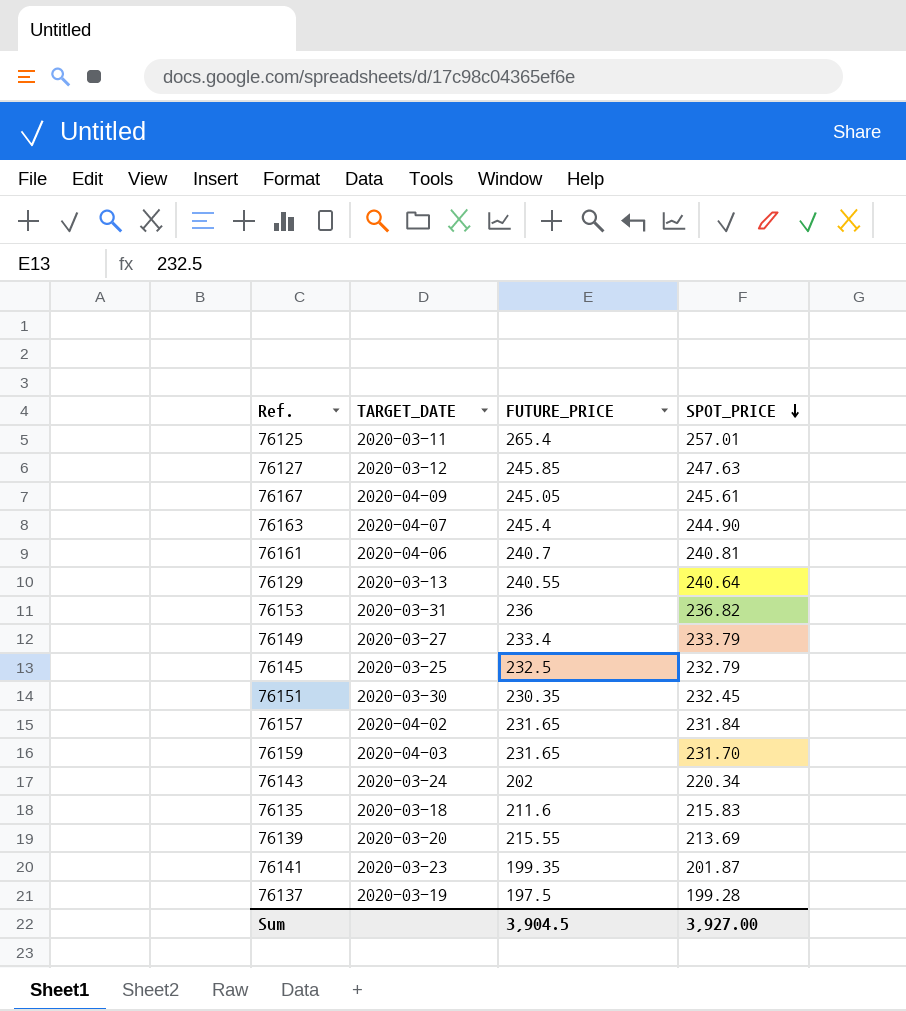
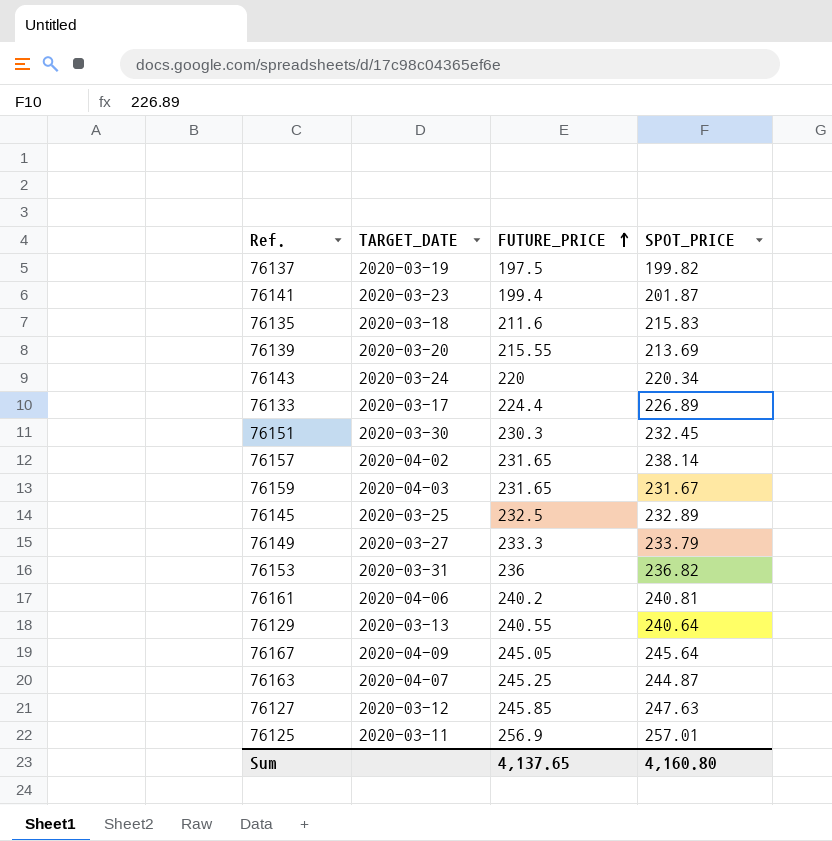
row order: SPOT_PRICE descending -> FUTURE_PRICE ascending
76137 | SPOT_PRICE: 199.28 -> 199.82
76141 | FUTURE_PRICE: 199.35 -> 199.4
76143 | FUTURE_PRICE: 202 -> 220
row 76133: none -> 2020-03-17 | 224.4 | 226.89
76151 | FUTURE_PRICE: 230.35 -> 230.3
76157 | SPOT_PRICE: 231.84 -> 238.14
76159 | SPOT_PRICE: 231.70 -> 231.67
76145 | SPOT_PRICE: 232.79 -> 232.89
76149 | FUTURE_PRICE: 233.4 -> 233.3
76161 | FUTURE_PRICE: 240.7 -> 240.2
76167 | SPOT_PRICE: 245.61 -> 245.64
76163 | FUTURE_PRICE: 245.4 -> 245.25
76163 | SPOT_PRICE: 244.90 -> 244.87
76125 | FUTURE_PRICE: 265.4 -> 256.9
Sum | FUTURE_PRICE: 3,904.5 -> 4,137.65
Sum | SPOT_PRICE: 3,927.00 -> 4,160.80

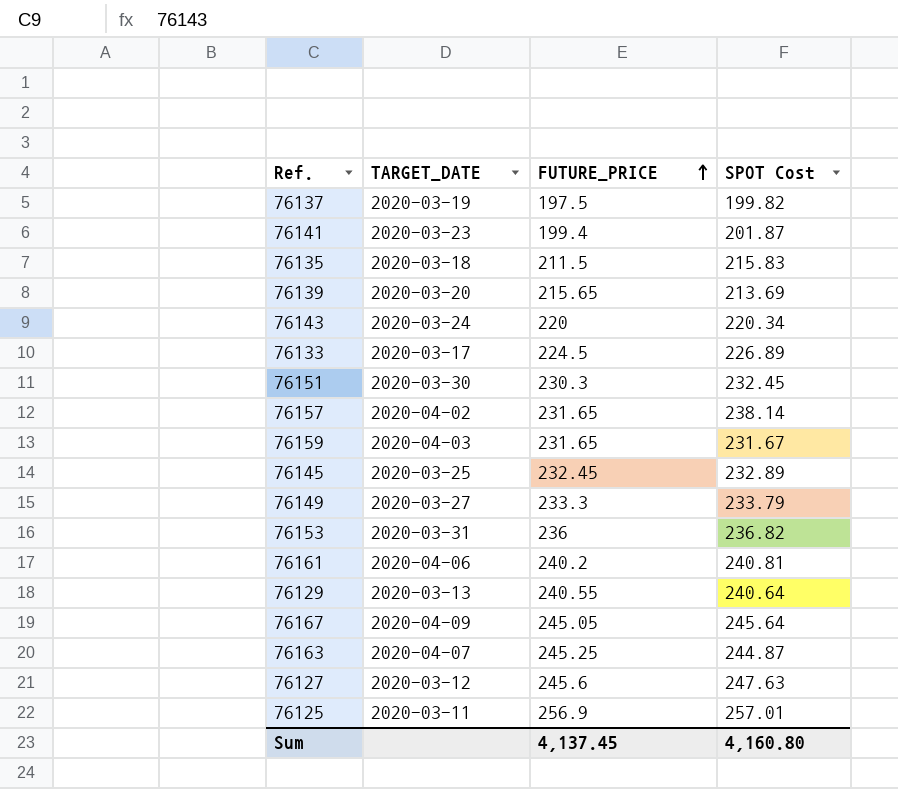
column name: SPOT_PRICE -> SPOT Cost
76135 | FUTURE_PRICE: 211.6 -> 211.5
76139 | FUTURE_PRICE: 215.55 -> 215.65
76133 | FUTURE_PRICE: 224.4 -> 224.5
76145 | FUTURE_PRICE: 232.5 -> 232.45
76127 | FUTURE_PRICE: 245.85 -> 245.6
Sum | FUTURE_PRICE: 4,137.65 -> 4,137.45

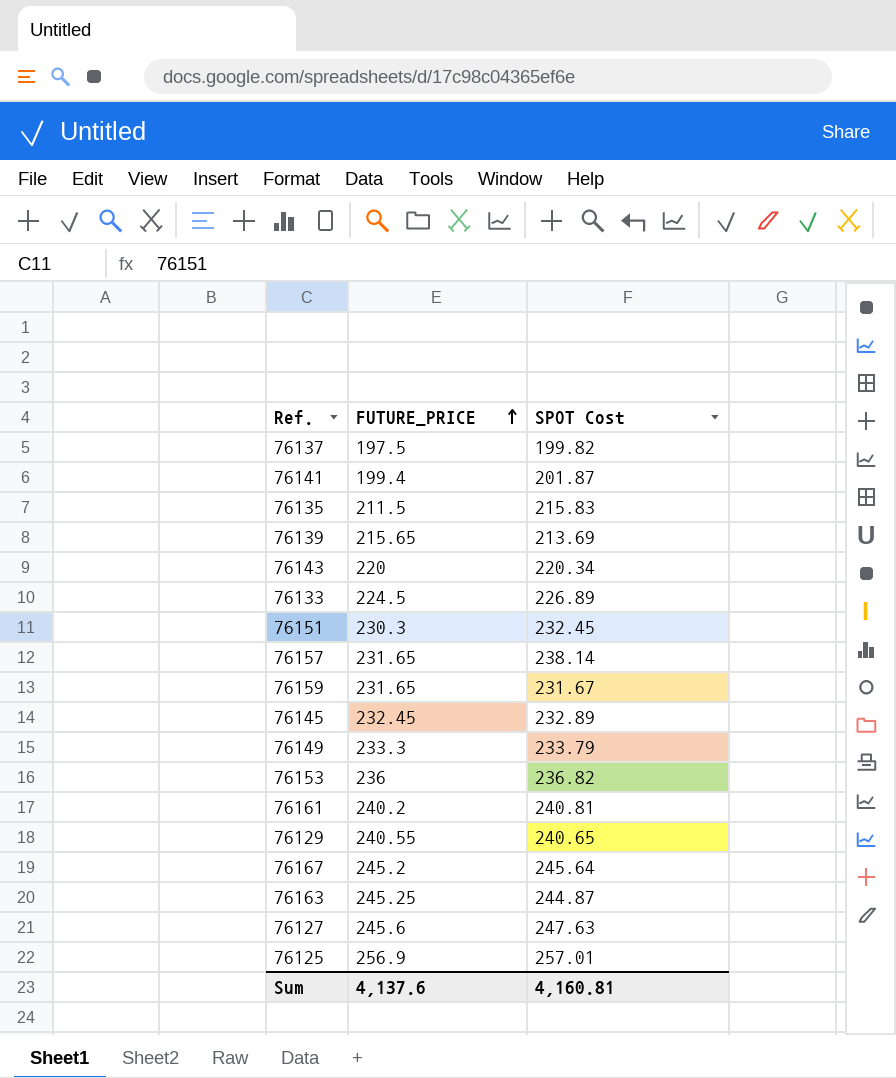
column TARGET_DATE | position: 2 -> none
76129 | SPOT Cost: 240.64 -> 240.65
76167 | FUTURE_PRICE: 245.05 -> 245.2
Sum | FUTURE_PRICE: 4,137.45 -> 4,137.6
Sum | SPOT Cost: 4,160.80 -> 4,160.81

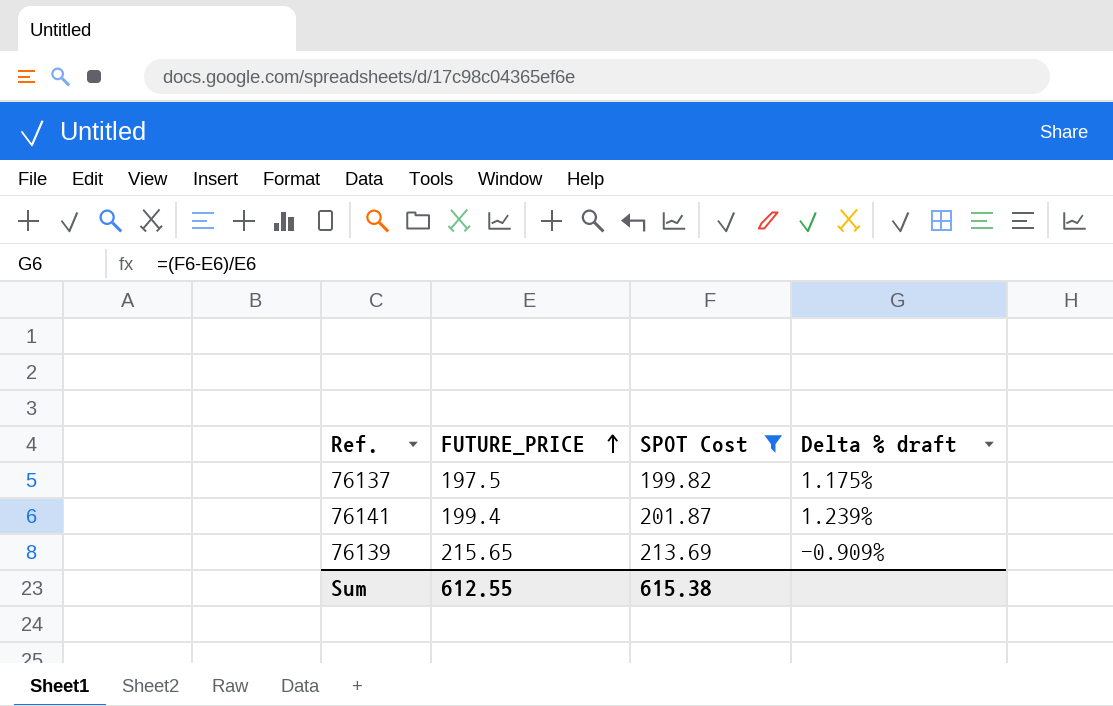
filter: none -> SPOT Cost <= 213.69
column Delta % draft | formula: none -> ([SPOT Cost] - [FUTURE_PRICE]) / [FUTURE_PRICE]
Sum | FUTURE_PRICE: 4,137.6 -> 612.55
Sum | SPOT Cost: 4,160.81 -> 615.38

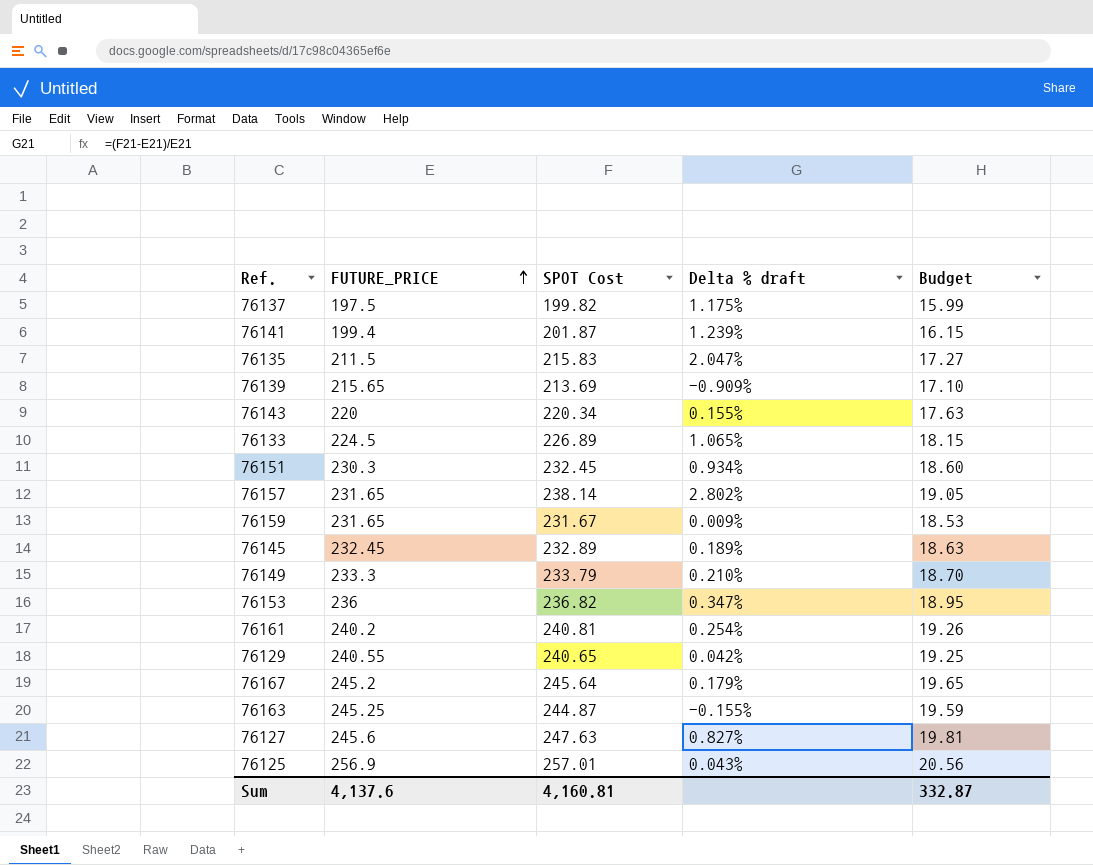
filter: SPOT Cost <= 213.69 -> none
column Budget | formula: none -> [SPOT Cost] * 0.08
Sum | FUTURE_PRICE: 612.55 -> 4,137.6
Sum | SPOT Cost: 615.38 -> 4,160.81

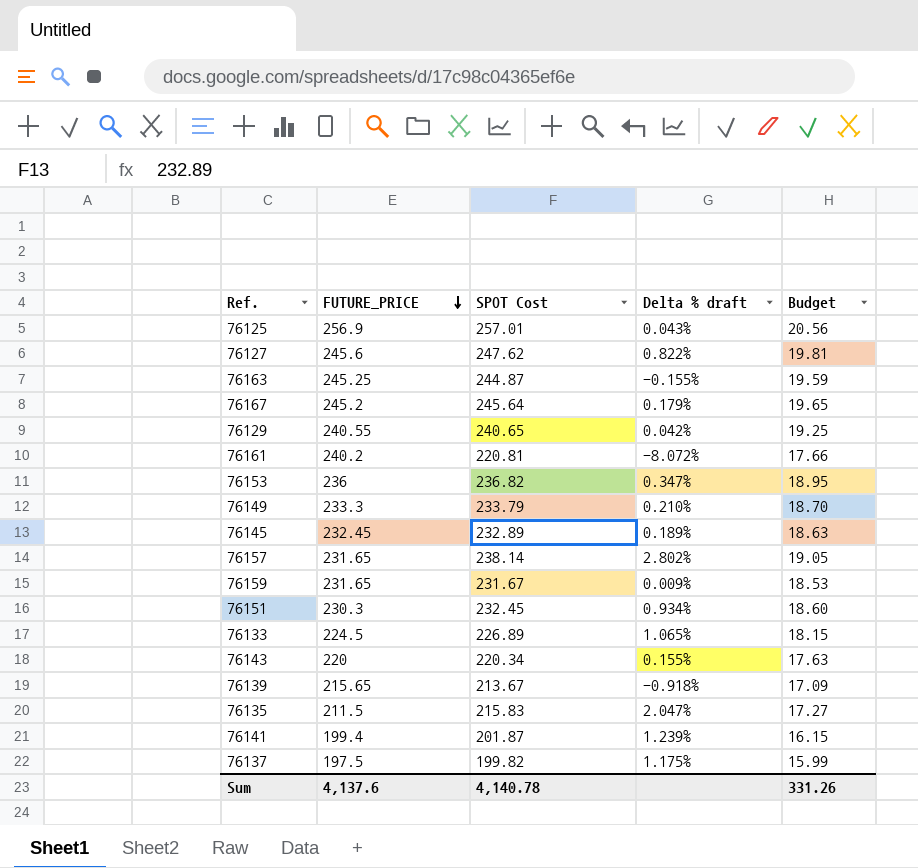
row order: FUTURE_PRICE ascending -> FUTURE_PRICE descending
76127 | SPOT Cost: 247.63 -> 247.62
76127 | Delta % draft: 0.827% -> 0.822%
76161 | SPOT Cost: 240.81 -> 220.81
76161 | Delta % draft: 0.254% -> -8.072%
76161 | Budget: 19.26 -> 17.66
76139 | SPOT Cost: 213.69 -> 213.67
76139 | Delta % draft: -0.909% -> -0.918%
76139 | Budget: 17.10 -> 17.09
Sum | SPOT Cost: 4,160.81 -> 4,140.78
Sum | Budget: 332.87 -> 331.26

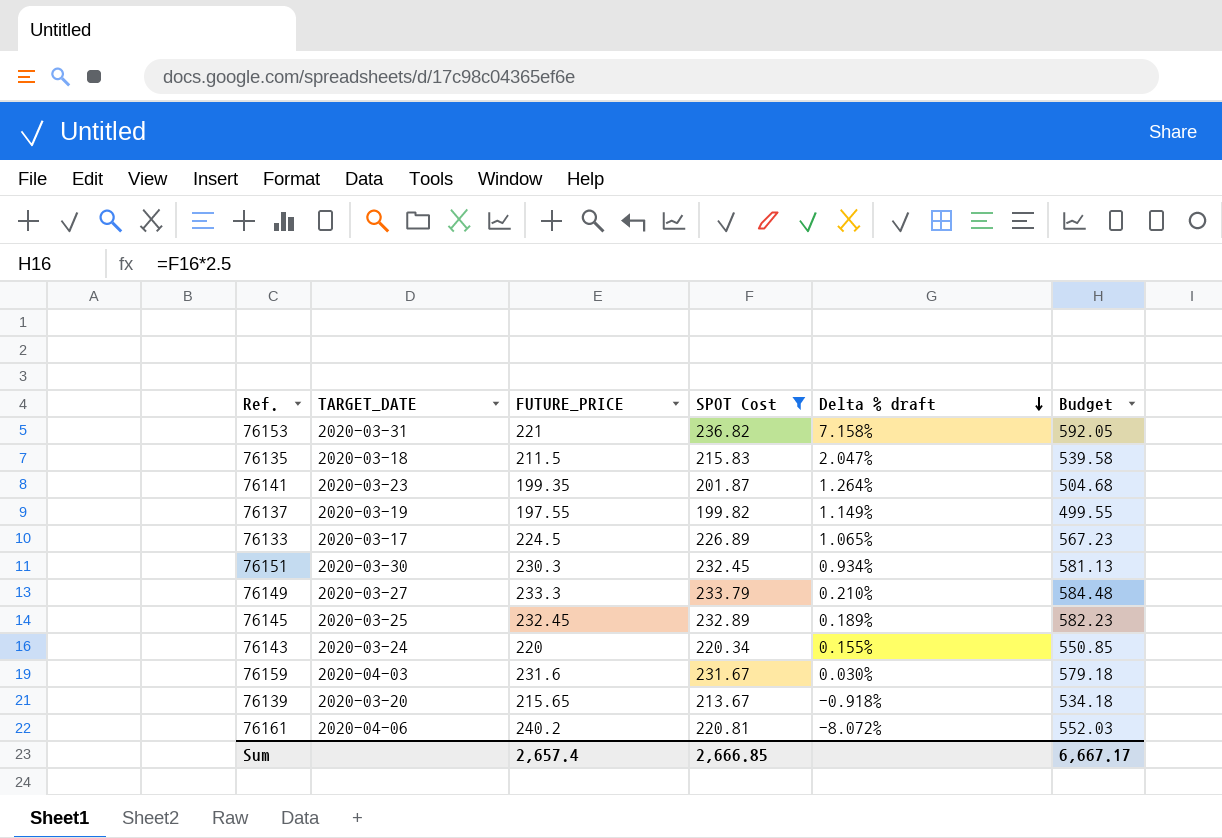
filter: none -> SPOT Cost <= 236.82
row order: FUTURE_PRICE descending -> Delta % draft descending
column TARGET_DATE | position: none -> 2
column Budget | formula: [SPOT Cost] * 0.08 -> [SPOT Cost] * 2.5
76153 | FUTURE_PRICE: 236 -> 221
76153 | Delta % draft: 0.347% -> 7.158%
76141 | FUTURE_PRICE: 199.4 -> 199.35
76141 | Delta % draft: 1.239% -> 1.264%
76137 | FUTURE_PRICE: 197.5 -> 197.55
76137 | Delta % draft: 1.175% -> 1.149%
76159 | FUTURE_PRICE: 231.65 -> 231.6
76159 | Delta % draft: 0.009% -> 0.030%
Sum | FUTURE_PRICE: 4,137.6 -> 2,657.4
Sum | SPOT Cost: 4,140.78 -> 2,666.85
Sum | Budget: 331.26 -> 6,667.17

